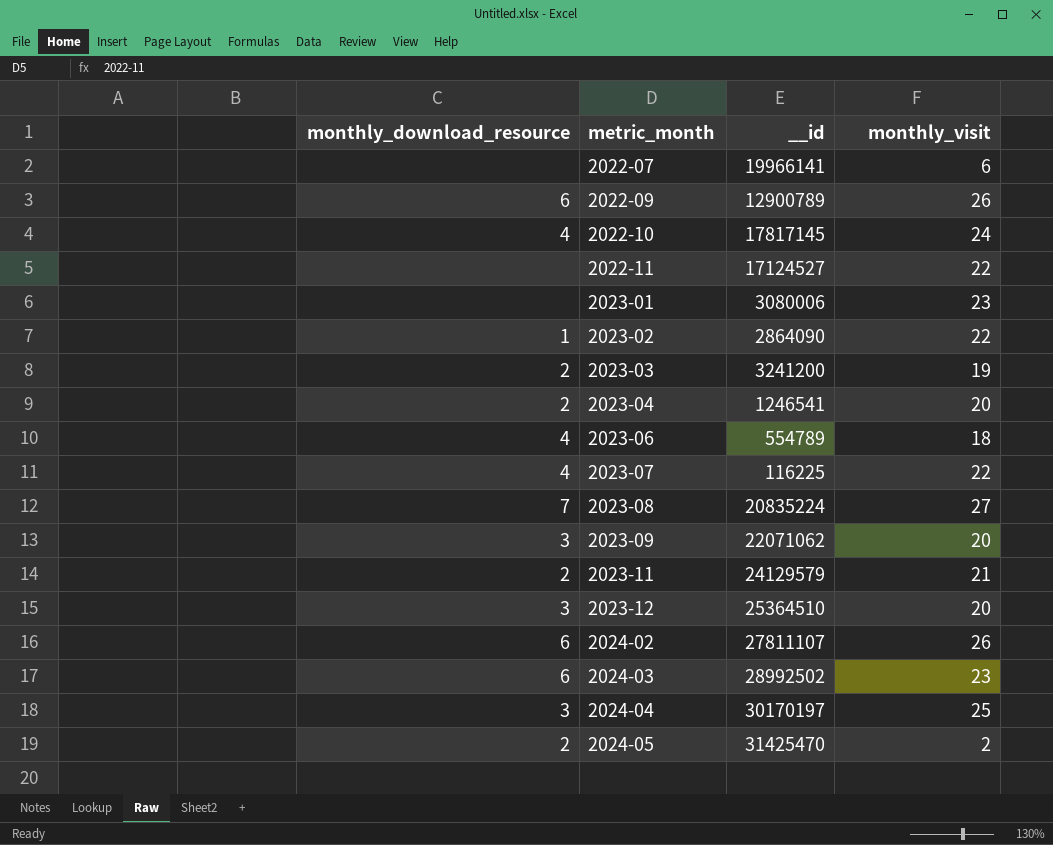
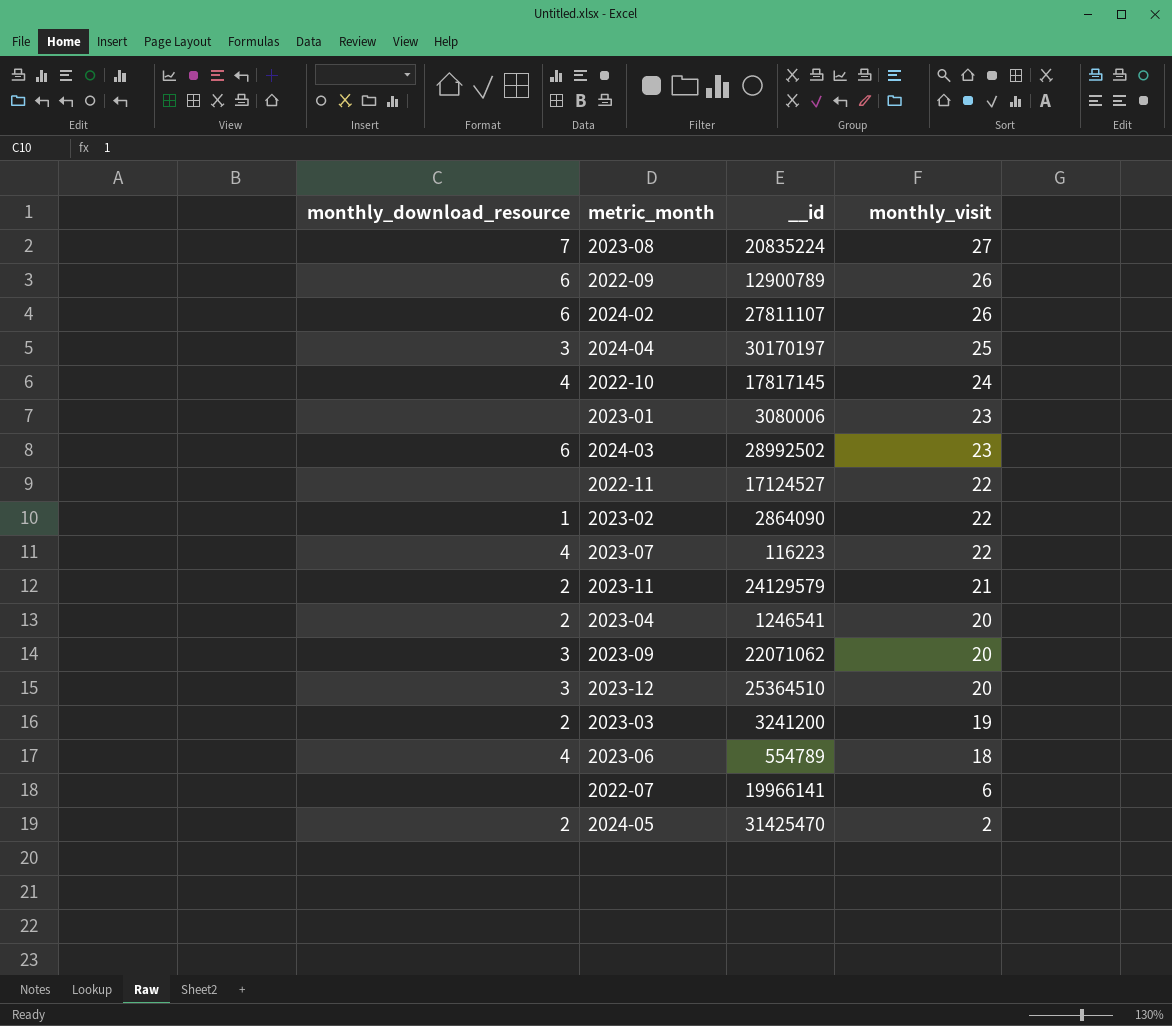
row order: metric_month ascending -> monthly_visit descending
2023-07 | __id: 116225 -> 116223

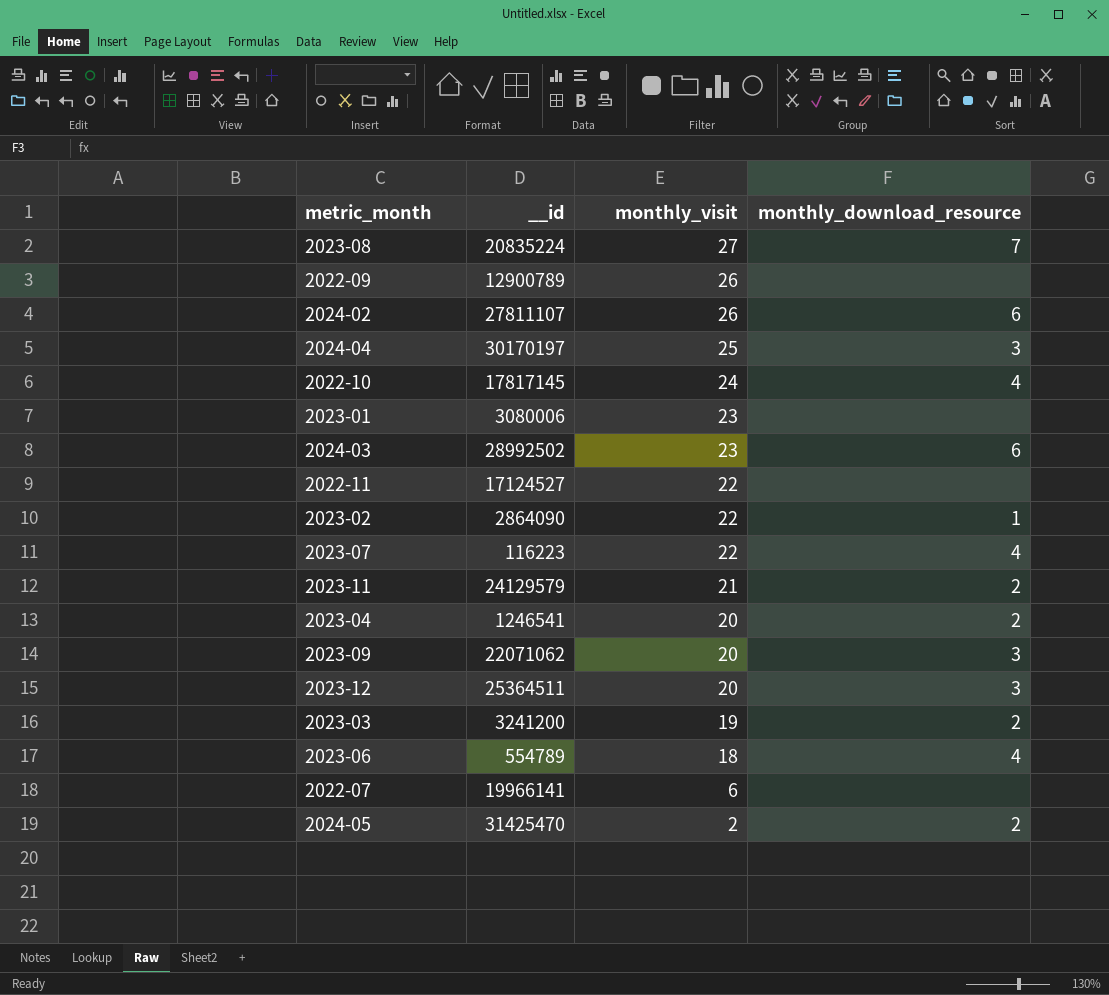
column monthly_download_resource | position: 1 -> 4
2022-09 | monthly_download_resource: 6 -> none
2023-12 | __id: 25364510 -> 25364511

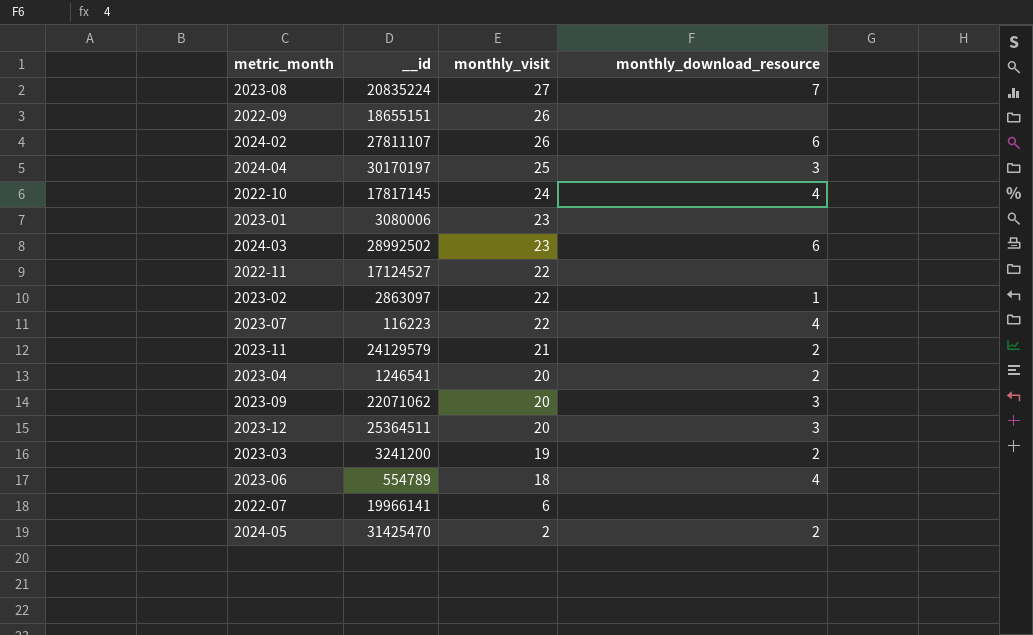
2022-09 | __id: 12900789 -> 18655151
2023-02 | __id: 2864090 -> 2863097

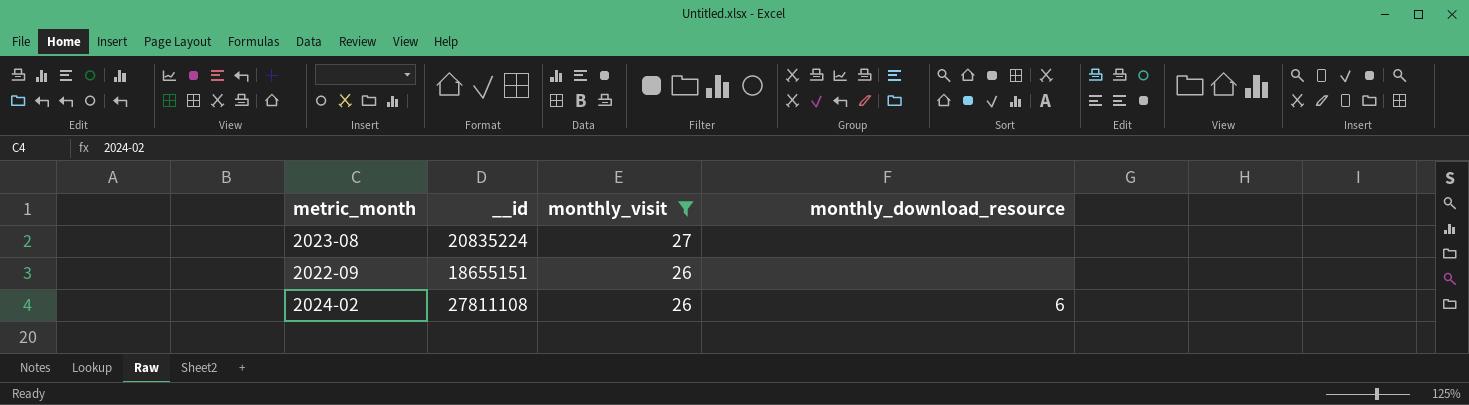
filter: none -> monthly_visit >= 26
2023-08 | monthly_download_resource: 7 -> none
2024-02 | __id: 27811107 -> 27811108

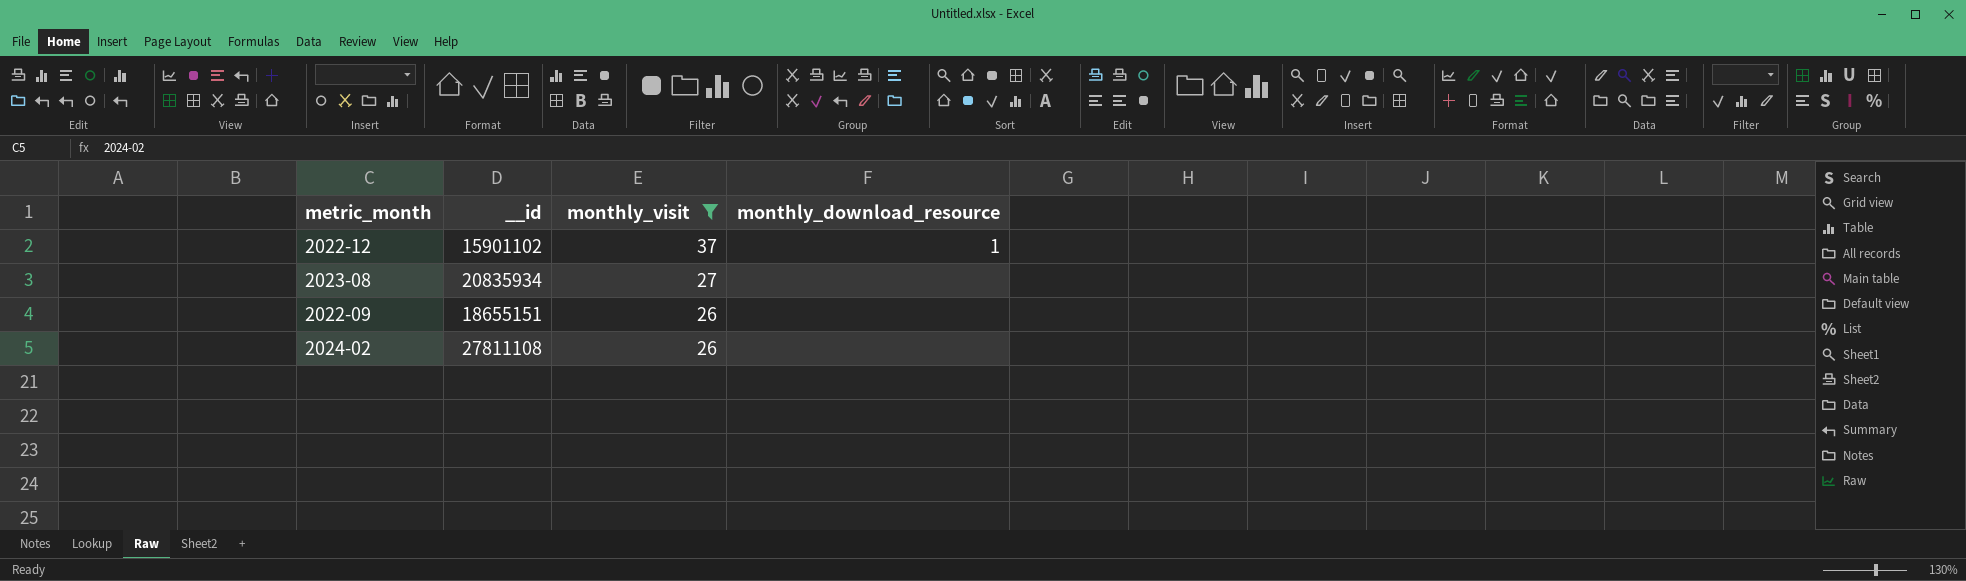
row 2022-12: none -> 15901102 | 37 | 1
2023-08 | __id: 20835224 -> 20835934
2024-02 | monthly_download_resource: 6 -> none

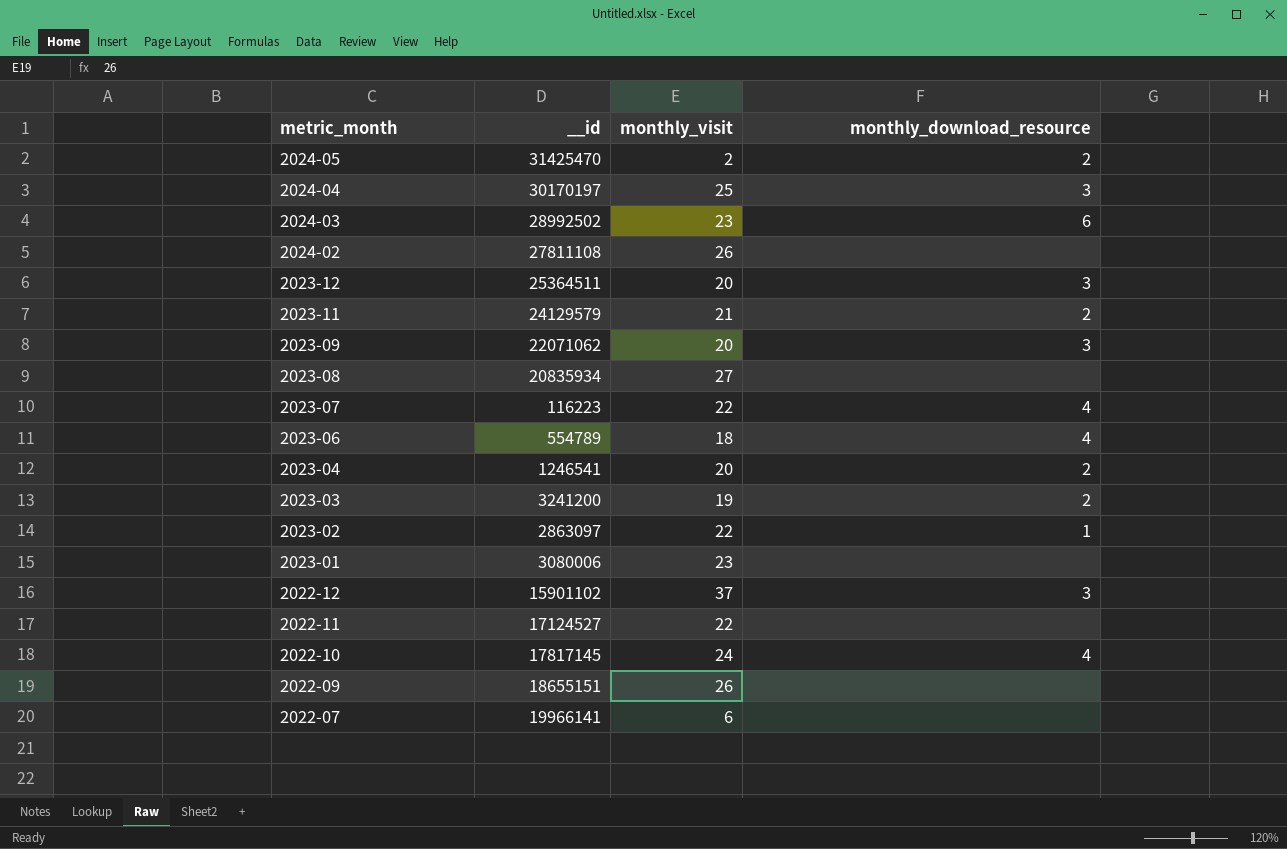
filter: monthly_visit >= 26 -> none
row order: monthly_visit descending -> metric_month descending
2022-12 | monthly_download_resource: 1 -> 3

